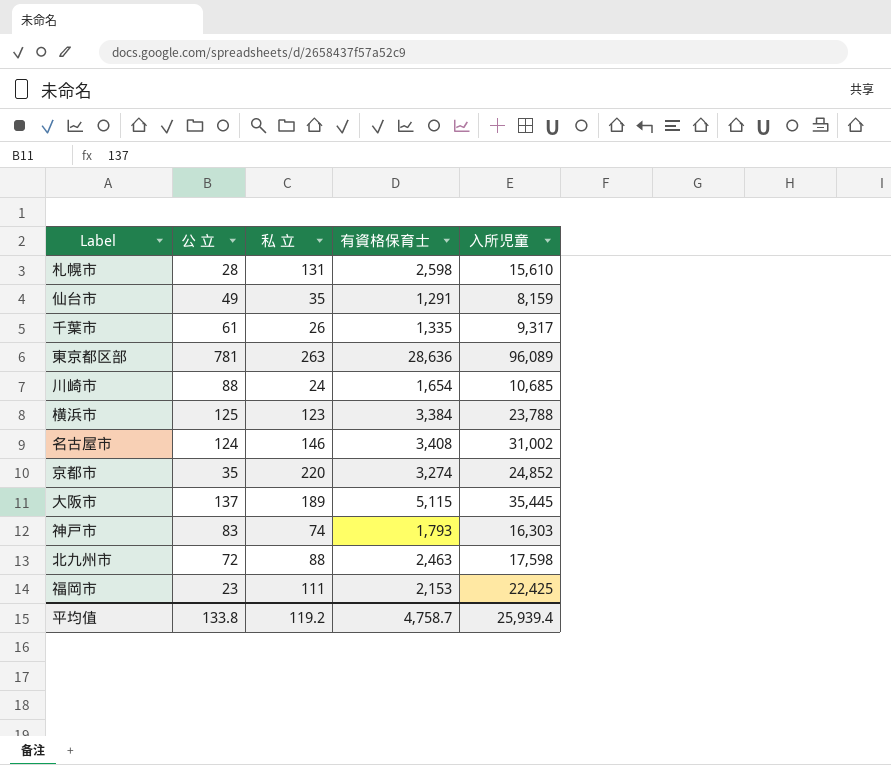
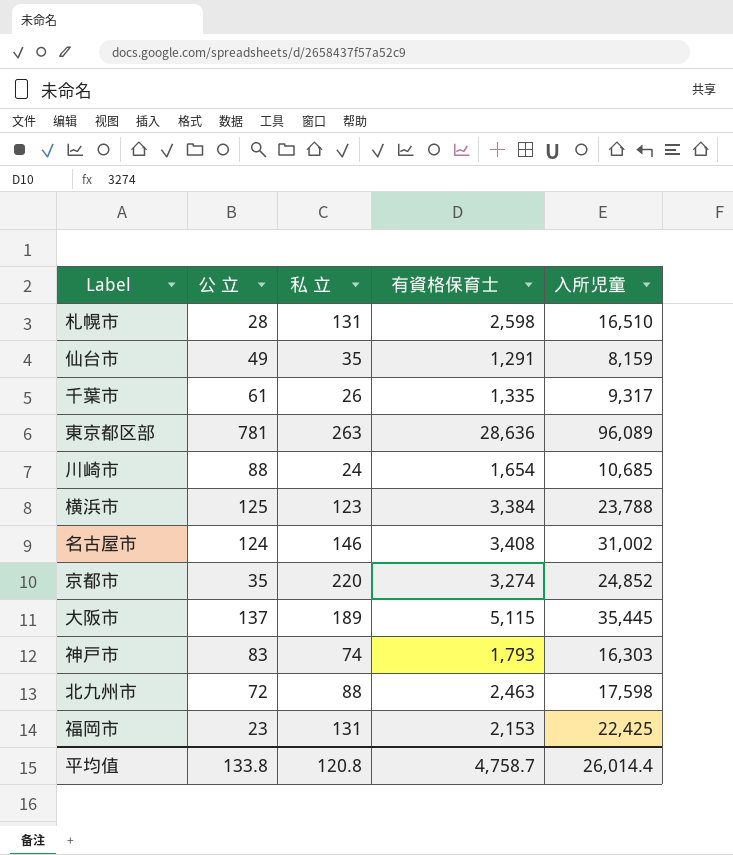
札幌市 | 入所児童: 15,610 -> 16,510
福岡市 | 私 立: 111 -> 131
平均值 | 私 立: 119.2 -> 120.8
平均值 | 入所児童: 25,939.4 -> 26,014.4

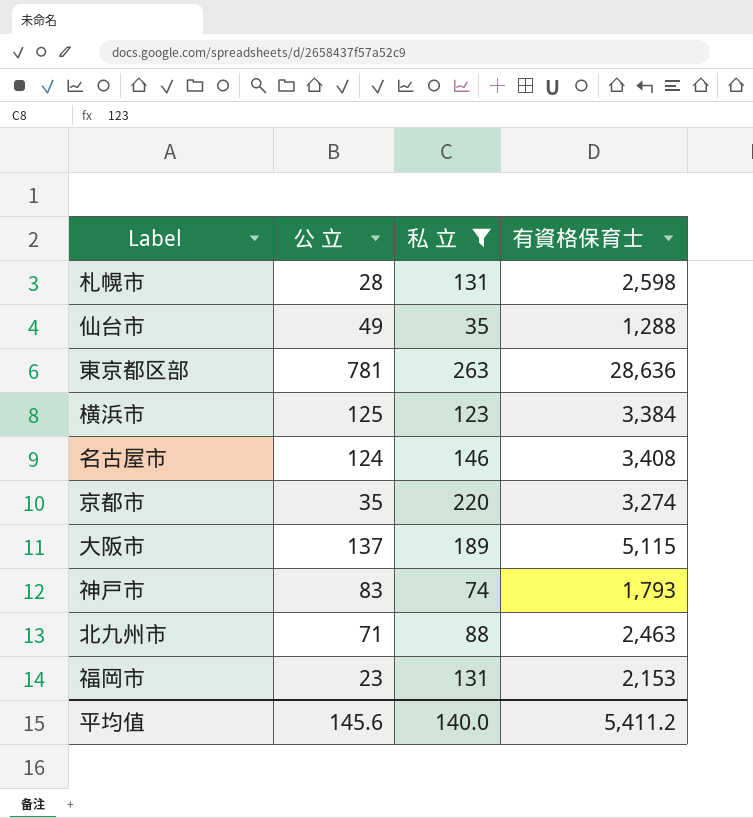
filter: none -> 私 立 >= 35
column 入所児童 | position: 5 -> none
仙台市 | 有資格保育士: 1,291 -> 1,288
北九州市 | 公 立: 72 -> 71
平均值 | 公 立: 133.8 -> 145.6
平均值 | 私 立: 120.8 -> 140.0
平均值 | 有資格保育士: 4,758.7 -> 5,411.2

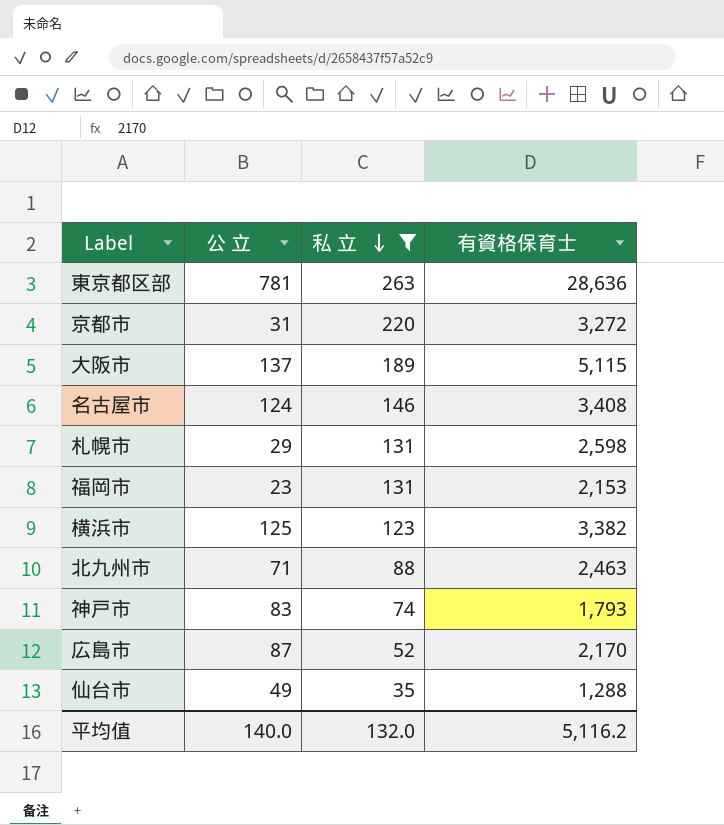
row order: none -> 私 立 descending
京都市 | 公 立: 35 -> 31
京都市 | 有資格保育士: 3,274 -> 3,272
札幌市 | 公 立: 28 -> 29
横浜市 | 有資格保育士: 3,384 -> 3,382
row 広島市: none -> 87 | 52 | 2,170
平均值 | 公 立: 145.6 -> 140.0
平均值 | 私 立: 140.0 -> 132.0
平均值 | 有資格保育士: 5,411.2 -> 5,116.2

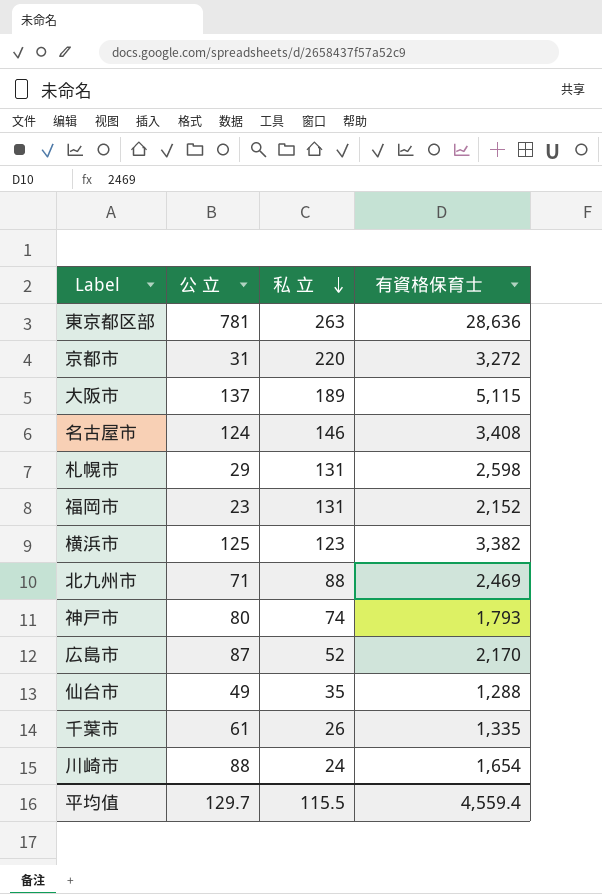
filter: 私 立 >= 35 -> none
福岡市 | 有資格保育士: 2,153 -> 2,152
北九州市 | 有資格保育士: 2,463 -> 2,469
神戸市 | 公 立: 83 -> 80
平均值 | 公 立: 140.0 -> 129.7
平均值 | 私 立: 132.0 -> 115.5
平均值 | 有資格保育士: 5,116.2 -> 4,559.4

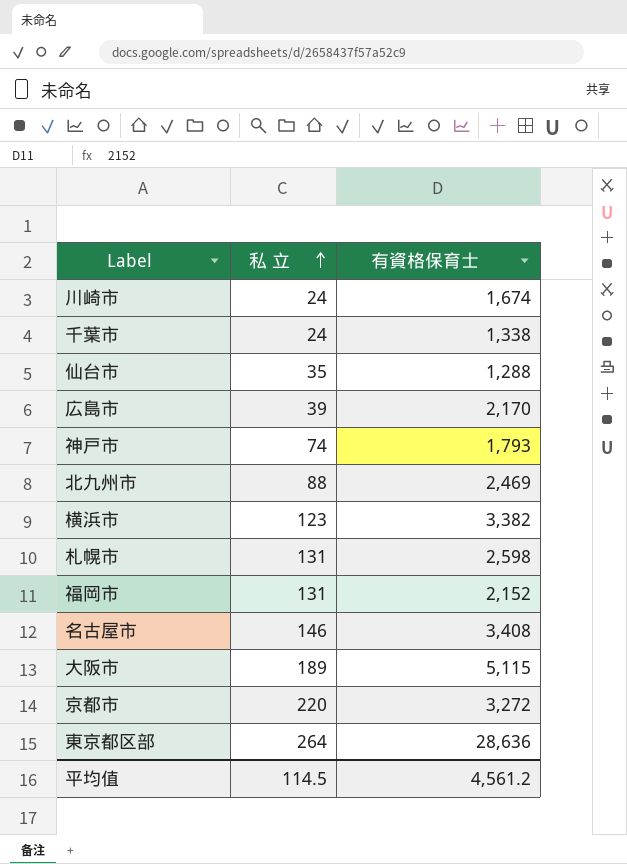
row order: 私 立 descending -> 私 立 ascending
column 公 立 | position: 2 -> none
川崎市 | 有資格保育士: 1,654 -> 1,674
千葉市 | 私 立: 26 -> 24
千葉市 | 有資格保育士: 1,335 -> 1,338
広島市 | 私 立: 52 -> 39
東京都区部 | 私 立: 263 -> 264
平均值 | 私 立: 115.5 -> 114.5
平均值 | 有資格保育士: 4,559.4 -> 4,561.2

